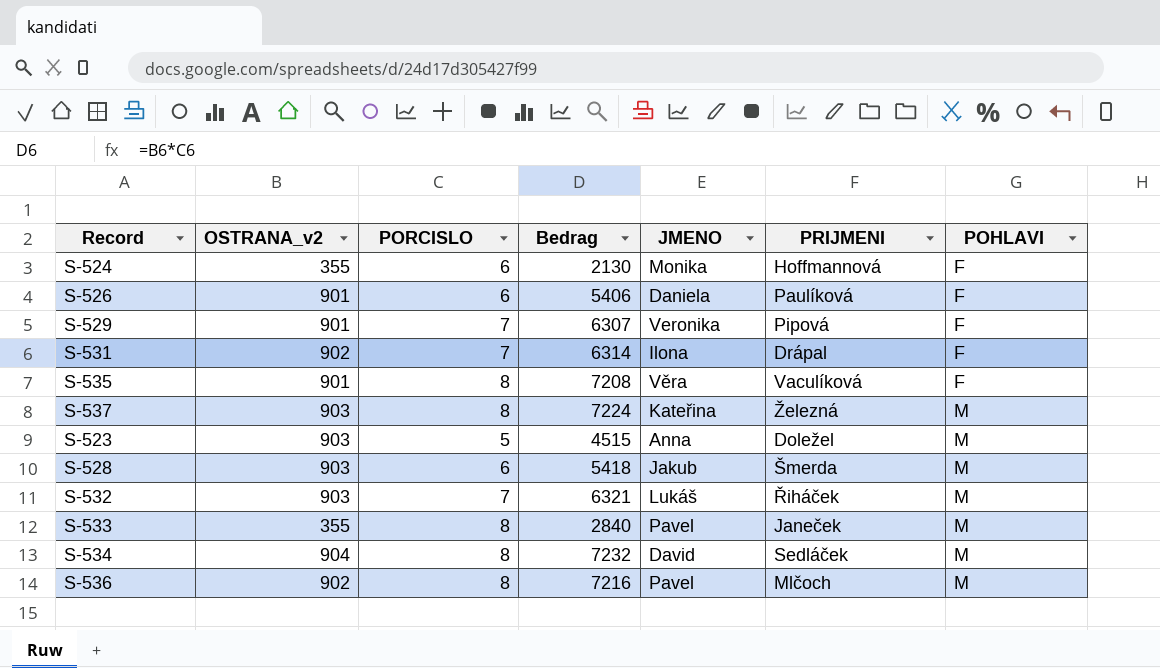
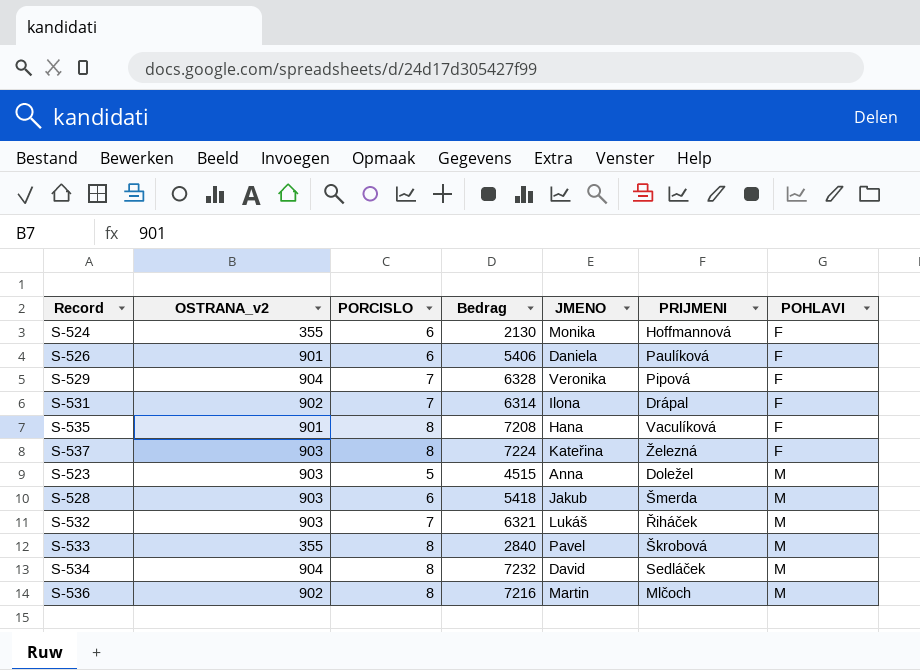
S-529 | OSTRANA_v2: 901 -> 904
S-529 | Bedrag: 6307 -> 6328
S-535 | JMENO: Věra -> Hana
S-537 | POHLAVI: M -> F
S-533 | PRIJMENI: Janeček -> Škrobová
S-536 | JMENO: Pavel -> Martin

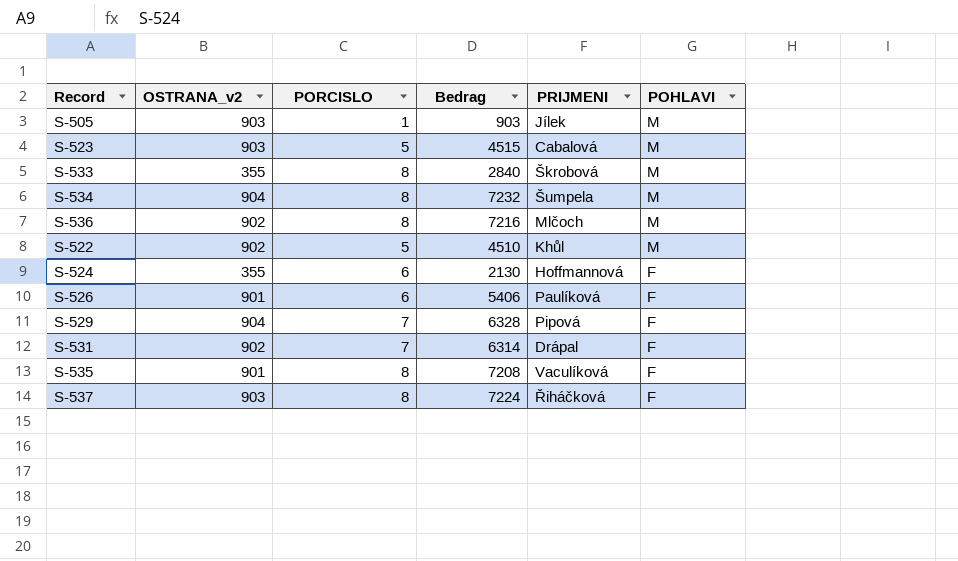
row order: POHLAVI ascending -> POHLAVI descending
column JMENO | position: 5 -> none
row S-528: 903 | 6 | 5418 | Jakub | Šmerda | M -> none
row S-532: 903 | 7 | 6321 | Lukáš | Řiháček | M -> none
row S-505: none -> 903 | 1 | 903 | Jílek | M
S-523 | PRIJMENI: Doležel -> Cabalová
S-534 | PRIJMENI: Sedláček -> Šumpela
row S-522: none -> 902 | 5 | 4510 | Khůl | M
S-537 | PRIJMENI: Železná -> Řiháčková

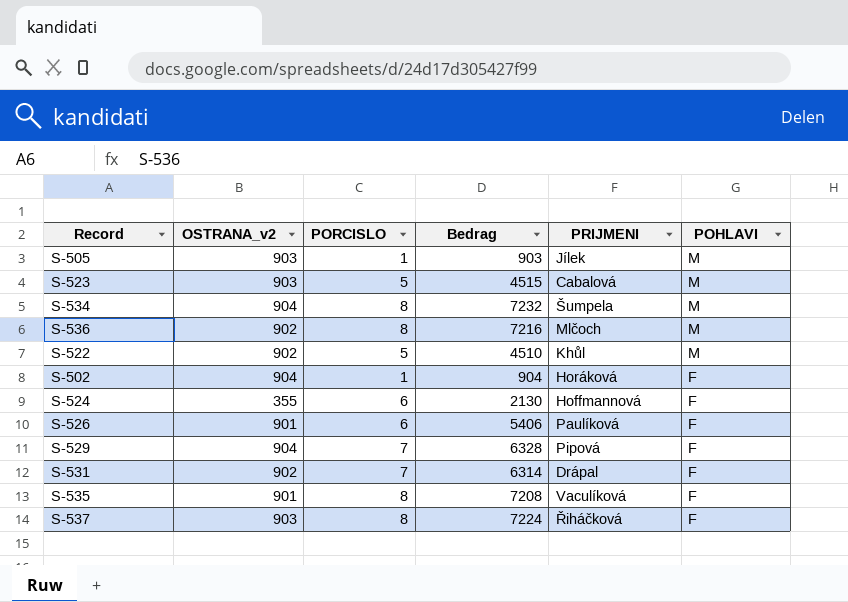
row S-533: 355 | 8 | 2840 | Škrobová | M -> none
row S-502: none -> 904 | 1 | 904 | Horáková | F

